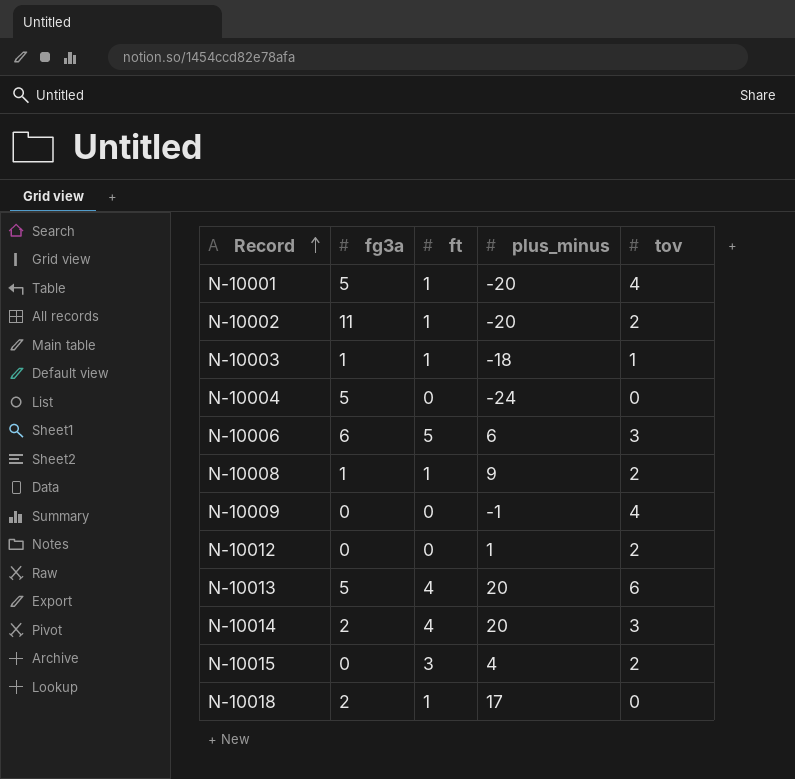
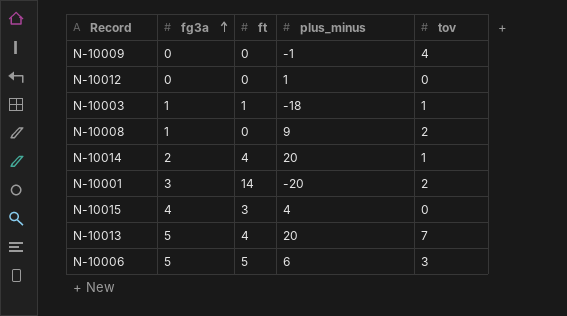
row order: Record ascending -> fg3a ascending
row N-10002: 11 | 1 | -20 | 2 -> none
row N-10004: 5 | 0 | -24 | 0 -> none
row N-10018: 2 | 1 | 17 | 0 -> none
N-10012 | tov: 2 -> 0
N-10008 | ft: 1 -> 0
N-10014 | tov: 3 -> 1
N-10001 | fg3a: 5 -> 3
N-10001 | ft: 1 -> 14
N-10001 | tov: 4 -> 2
N-10015 | fg3a: 0 -> 4
N-10015 | tov: 2 -> 0
N-10013 | tov: 6 -> 7
N-10006 | fg3a: 6 -> 5

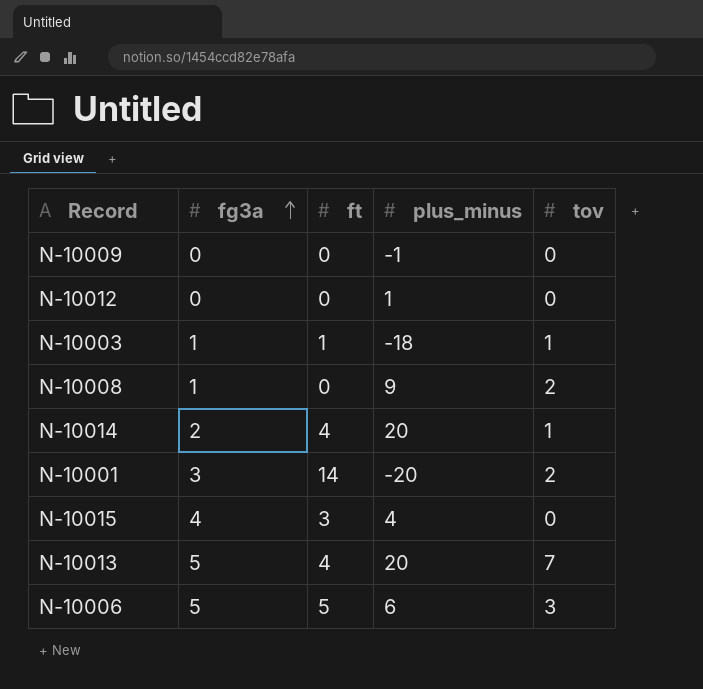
N-10009 | tov: 4 -> 0

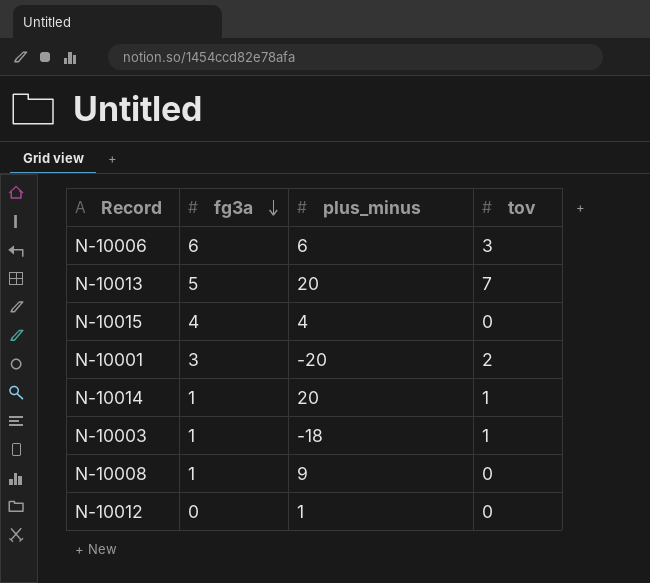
row order: fg3a ascending -> fg3a descending
column ft | position: 3 -> none
row N-10009: 0 | 0 | -1 | 0 -> none
N-10006 | fg3a: 5 -> 6
N-10014 | fg3a: 2 -> 1
N-10008 | tov: 2 -> 0

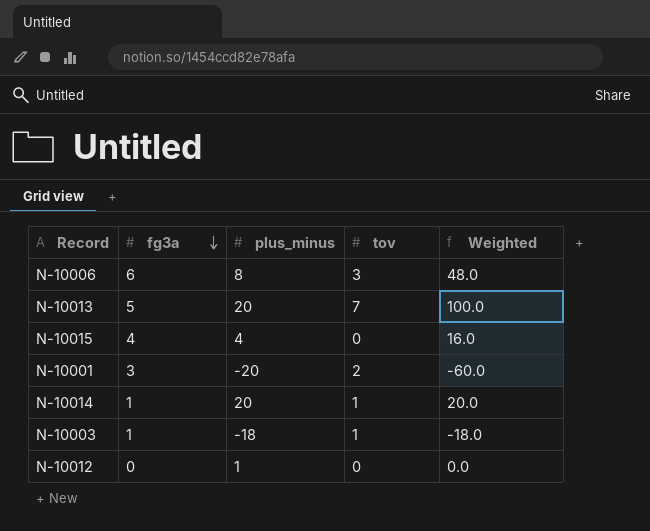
column Weighted | formula: none -> [fg3a] * [plus_minus]
row N-10008: 1 | 9 | 0 -> none
N-10006 | plus_minus: 6 -> 8

